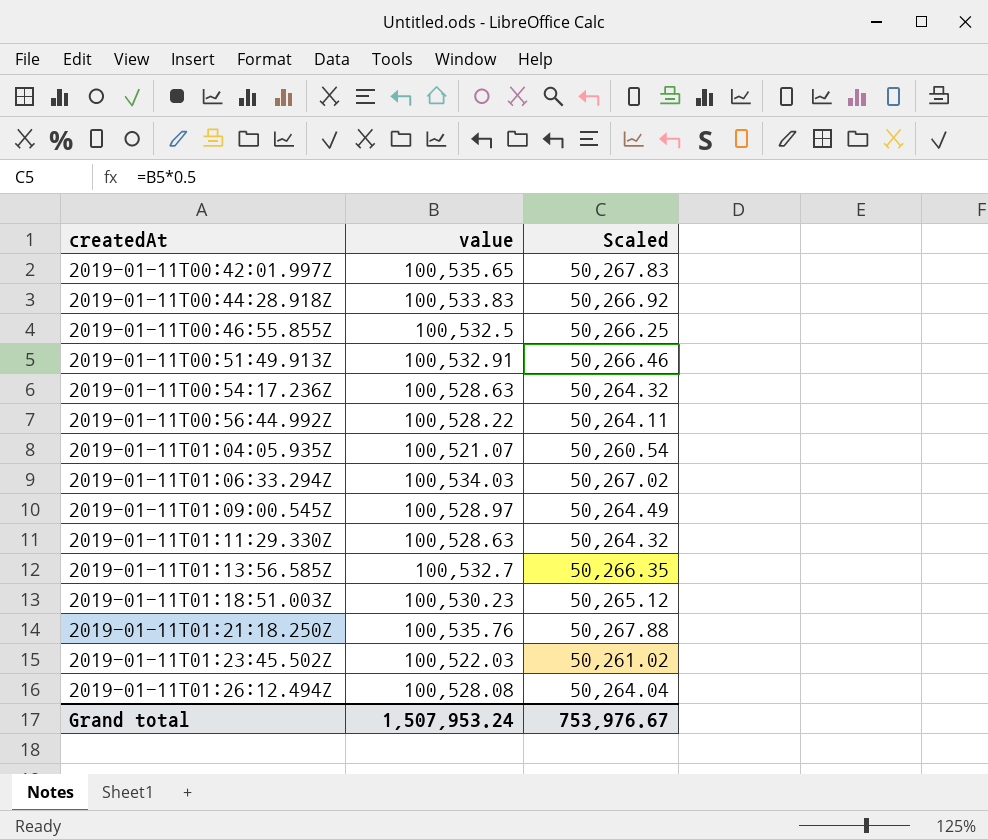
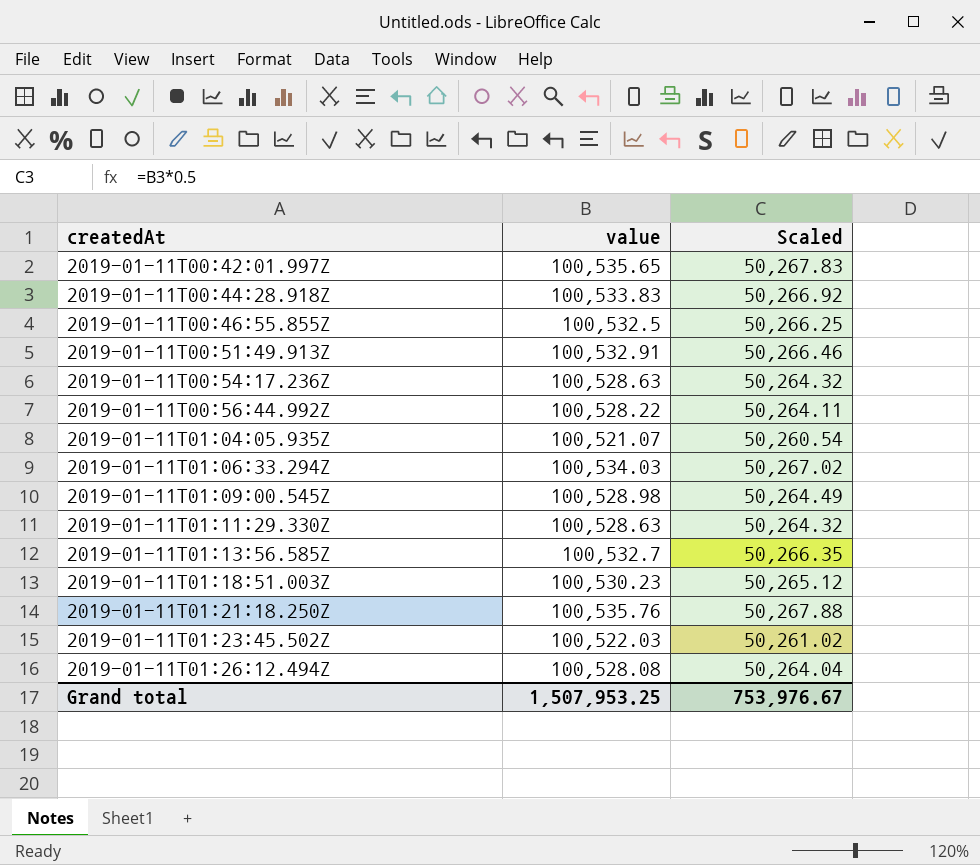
2019-01-11T01:09:00.545Z | value: 100,528.97 -> 100,528.98
Grand total | value: 1,507,953.24 -> 1,507,953.25

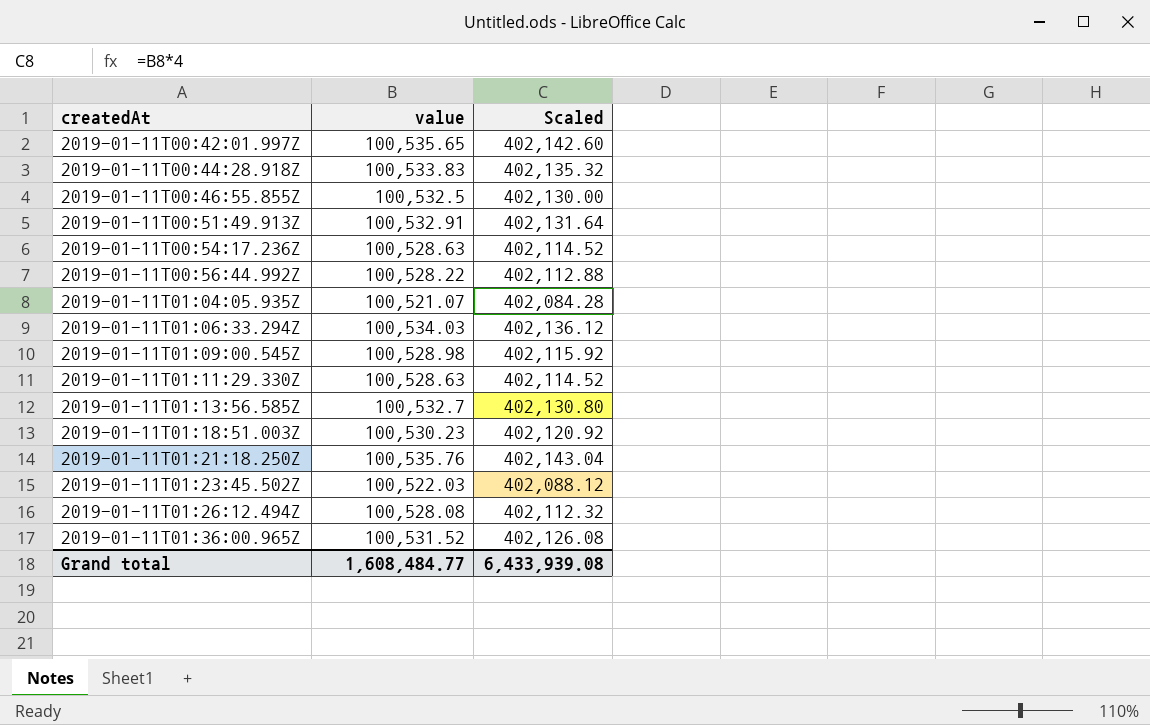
column Scaled | formula: [value] * 0.5 -> [value] * 4
row 2019-01-11T01:36:00.965Z: none -> 100,531.52 | 402,126.08
Grand total | value: 1,507,953.25 -> 1,608,484.77
Grand total | Scaled: 753,976.67 -> 6,433,939.08

